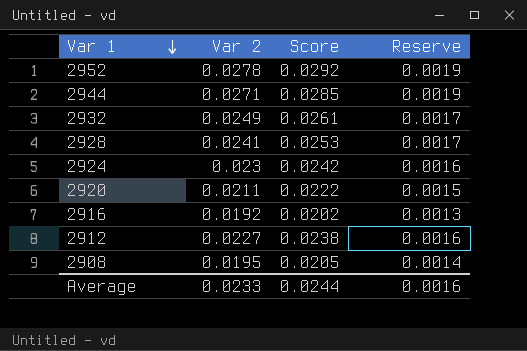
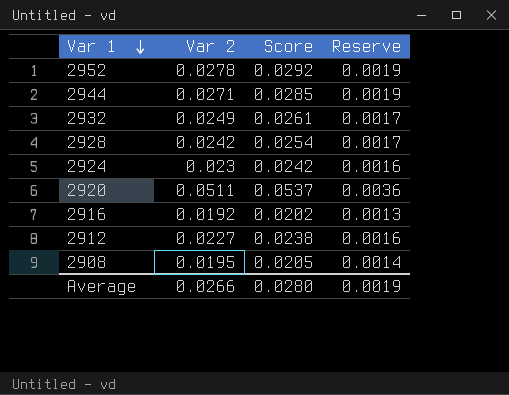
2928 | Var 2: 0.0241 -> 0.0242
2928 | Score: 0.0253 -> 0.0254
2920 | Var 2: 0.0211 -> 0.0511
2920 | Score: 0.0222 -> 0.0537
2920 | Reserve: 0.0015 -> 0.0036
Average | Var 2: 0.0233 -> 0.0266
Average | Score: 0.0244 -> 0.0280
Average | Reserve: 0.0016 -> 0.0019

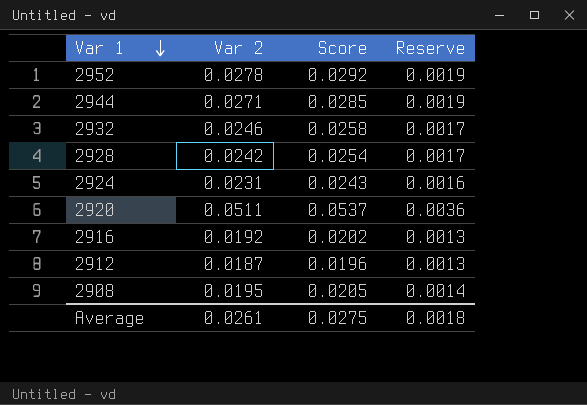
2932 | Var 2: 0.0249 -> 0.0246
2932 | Score: 0.0261 -> 0.0258
2924 | Var 2: 0.023 -> 0.0231
2924 | Score: 0.0242 -> 0.0243
2912 | Var 2: 0.0227 -> 0.0187
2912 | Score: 0.0238 -> 0.0196
2912 | Reserve: 0.0016 -> 0.0013
Average | Var 2: 0.0266 -> 0.0261
Average | Score: 0.0280 -> 0.0275
Average | Reserve: 0.0019 -> 0.0018

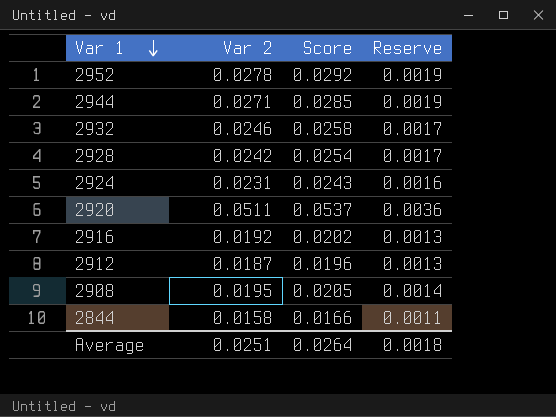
row 2844: none -> 0.0158 | 0.0166 | 0.0011
Average | Var 2: 0.0261 -> 0.0251
Average | Score: 0.0275 -> 0.0264

